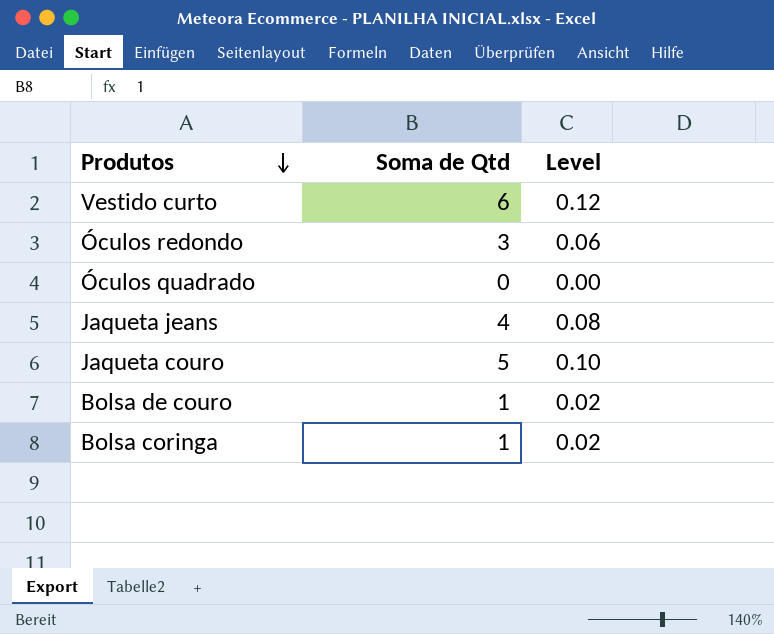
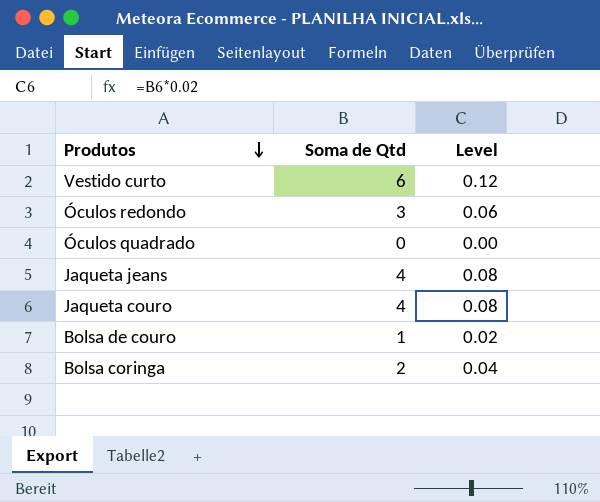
Jaqueta couro | Soma de Qtd: 5 -> 4
Jaqueta couro | Level: 0.10 -> 0.08
Bolsa coringa | Soma de Qtd: 1 -> 2
Bolsa coringa | Level: 0.02 -> 0.04

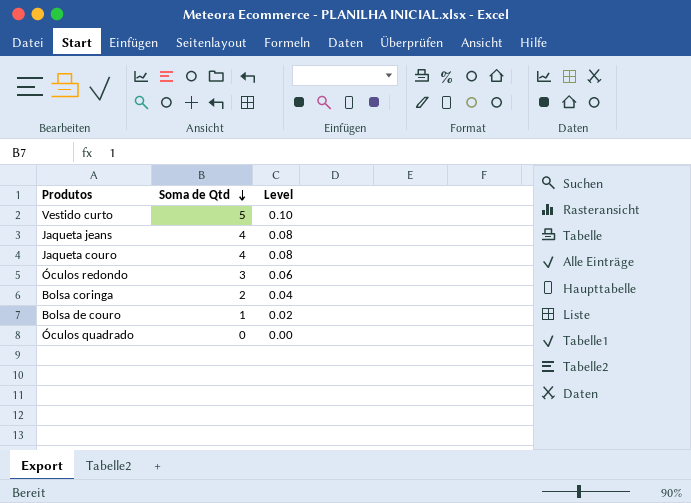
row order: Produtos descending -> Soma de Qtd descending
Vestido curto | Soma de Qtd: 6 -> 5
Vestido curto | Level: 0.12 -> 0.10

